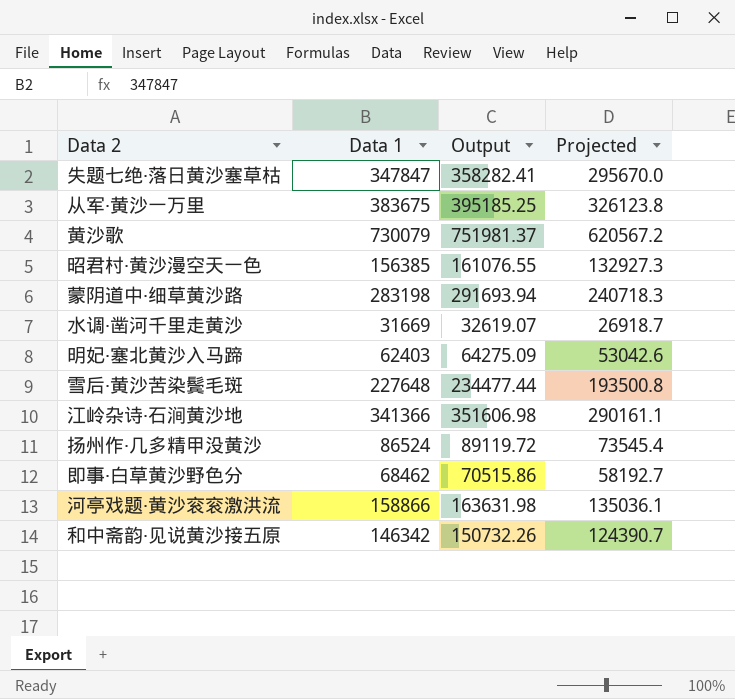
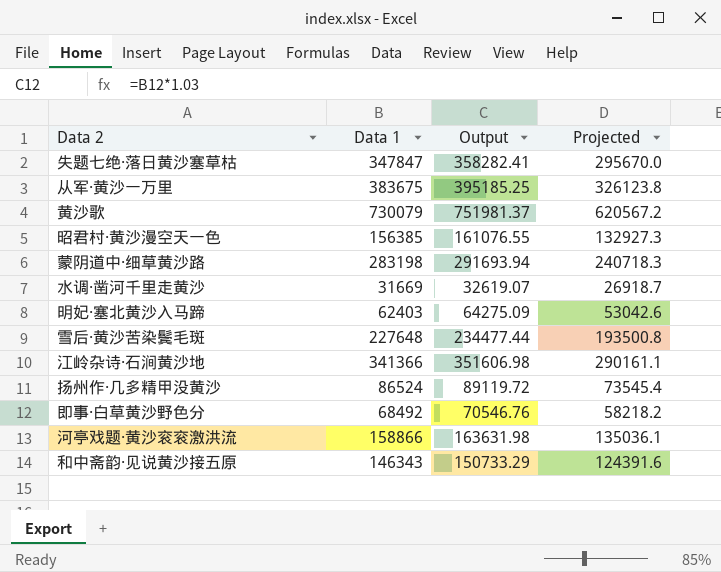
即事·白草黄沙野色分 | Data 1: 68462 -> 68492
即事·白草黄沙野色分 | Output: 70515.86 -> 70546.76
即事·白草黄沙野色分 | Projected: 58192.7 -> 58218.2
和中斋韵·见说黄沙接五原 | Data 1: 146342 -> 146343
和中斋韵·见说黄沙接五原 | Output: 150732.26 -> 150733.29
和中斋韵·见说黄沙接五原 | Projected: 124390.7 -> 124391.6

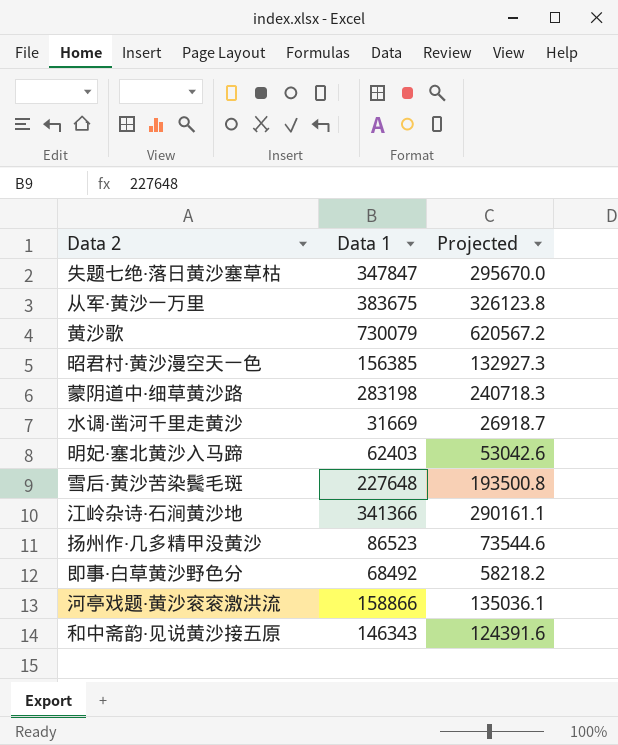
column Output | formula: [Data 1] * 1.03 -> none
扬州作·几多精甲没黄沙 | Data 1: 86524 -> 86523
扬州作·几多精甲没黄沙 | Projected: 73545.4 -> 73544.6

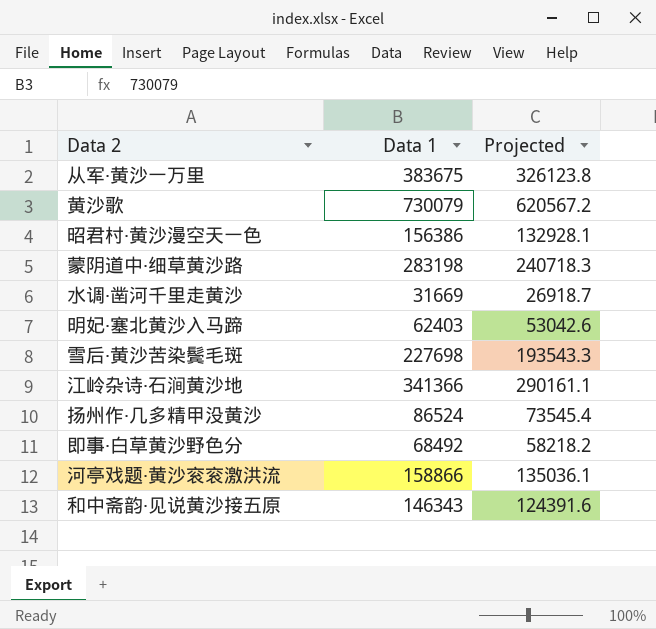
row 失题七绝·落日黄沙塞草枯: 347847 | 295670.0 -> none
昭君村·黄沙漫空天一色 | Data 1: 156385 -> 156386
昭君村·黄沙漫空天一色 | Projected: 132927.3 -> 132928.1
雪后·黄沙苦染鬓毛斑 | Data 1: 227648 -> 227698
雪后·黄沙苦染鬓毛斑 | Projected: 193500.8 -> 193543.3
扬州作·几多精甲没黄沙 | Data 1: 86523 -> 86524
扬州作·几多精甲没黄沙 | Projected: 73544.6 -> 73545.4

